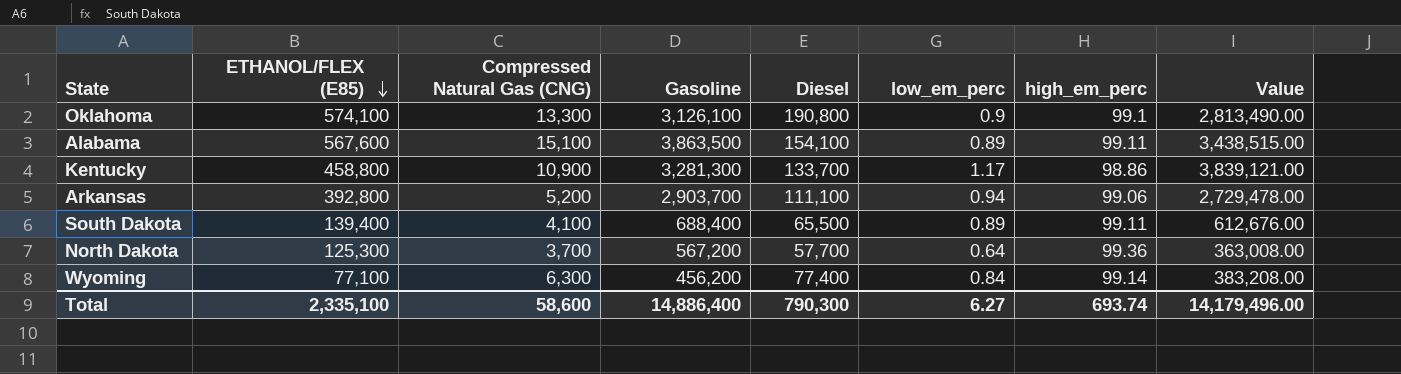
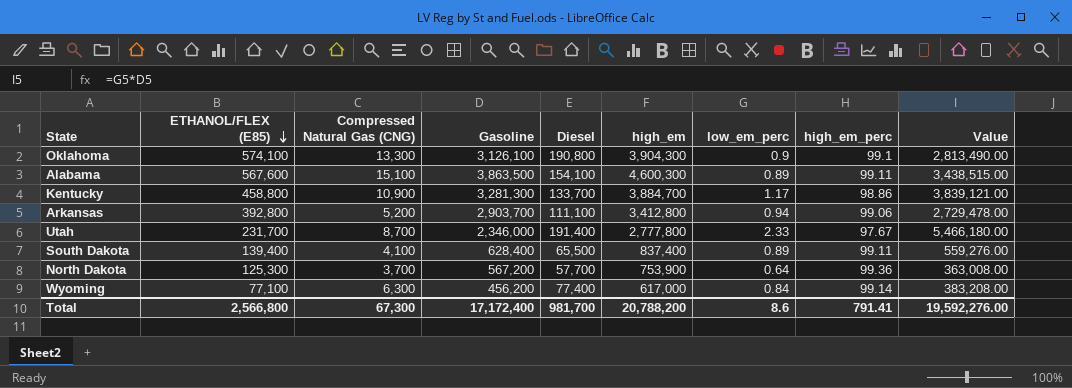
column high_em | formula: none -> [ETHANOL/FLEX (E85)] + [Compressed Natural Gas (CNG)] + [Gasoline] + [Diesel]
row Utah: none -> 231,700 | 8,700 | 2,346,000 | 191,400 | 2,777,800 | 2.33 | 97.67 | 5,466,180.00
South Dakota | Gasoline: 688,400 -> 628,400
South Dakota | Value: 612,676.00 -> 559,276.00
Total | ETHANOL/FLEX (E85): 2,335,100 -> 2,566,800
Total | Compressed Natural Gas (CNG): 58,600 -> 67,300
Total | Gasoline: 14,886,400 -> 17,172,400
Total | Diesel: 790,300 -> 981,700
Total | low_em_perc: 6.27 -> 8.6
Total | high_em_perc: 693.74 -> 791.41
Total | Value: 14,179,496.00 -> 19,592,276.00

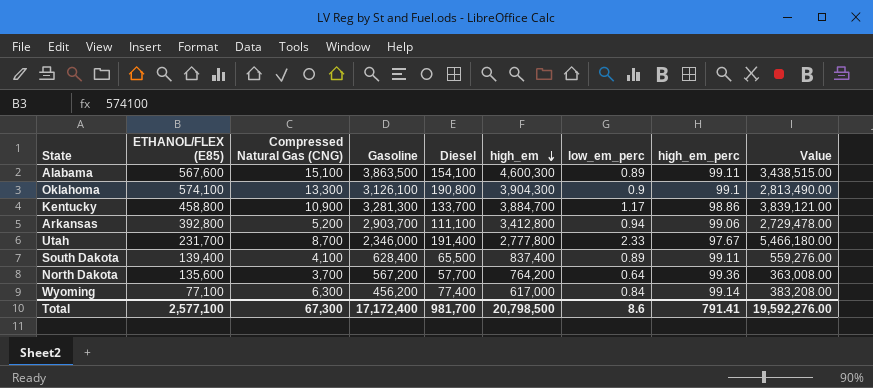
row order: ETHANOL/FLEX (E85) descending -> high_em descending
North Dakota | ETHANOL/FLEX (E85): 125,300 -> 135,600
North Dakota | high_em: 753,900 -> 764,200
Total | ETHANOL/FLEX (E85): 2,566,800 -> 2,577,100
Total | high_em: 20,788,200 -> 20,798,500

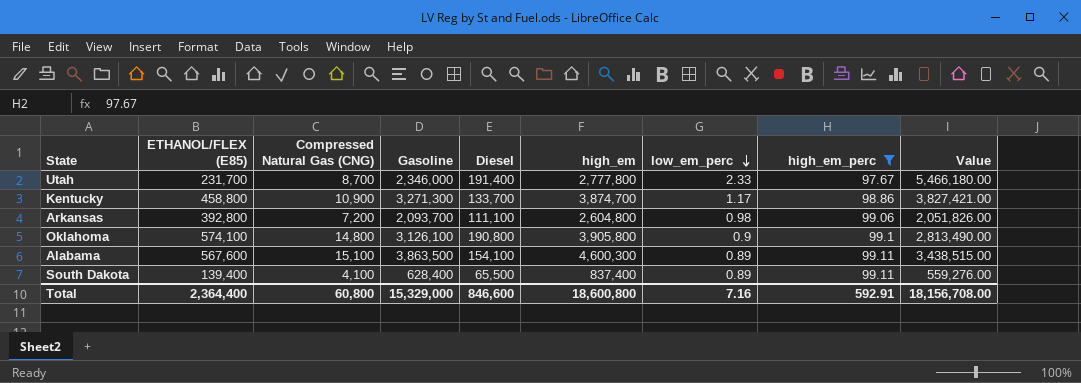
filter: none -> high_em_perc <= 99.11
row order: high_em descending -> low_em_perc descending
Kentucky | Gasoline: 3,281,300 -> 3,271,300
Kentucky | high_em: 3,884,700 -> 3,874,700
Kentucky | Value: 3,839,121.00 -> 3,827,421.00
Arkansas | Compressed Natural Gas (CNG): 5,200 -> 7,200
Arkansas | Gasoline: 2,903,700 -> 2,093,700
Arkansas | high_em: 3,412,800 -> 2,604,800
Arkansas | low_em_perc: 0.94 -> 0.98
Arkansas | Value: 2,729,478.00 -> 2,051,826.00
Oklahoma | Compressed Natural Gas (CNG): 13,300 -> 14,800
Oklahoma | high_em: 3,904,300 -> 3,905,800
Total | ETHANOL/FLEX (E85): 2,577,100 -> 2,364,400
Total | Compressed Natural Gas (CNG): 67,300 -> 60,800
Total | Gasoline: 17,172,400 -> 15,329,000
Total | Diesel: 981,700 -> 846,600
Total | high_em: 20,798,500 -> 18,600,800
Total | low_em_perc: 8.6 -> 7.16
Total | high_em_perc: 791.41 -> 592.91
Total | Value: 19,592,276.00 -> 18,156,708.00

